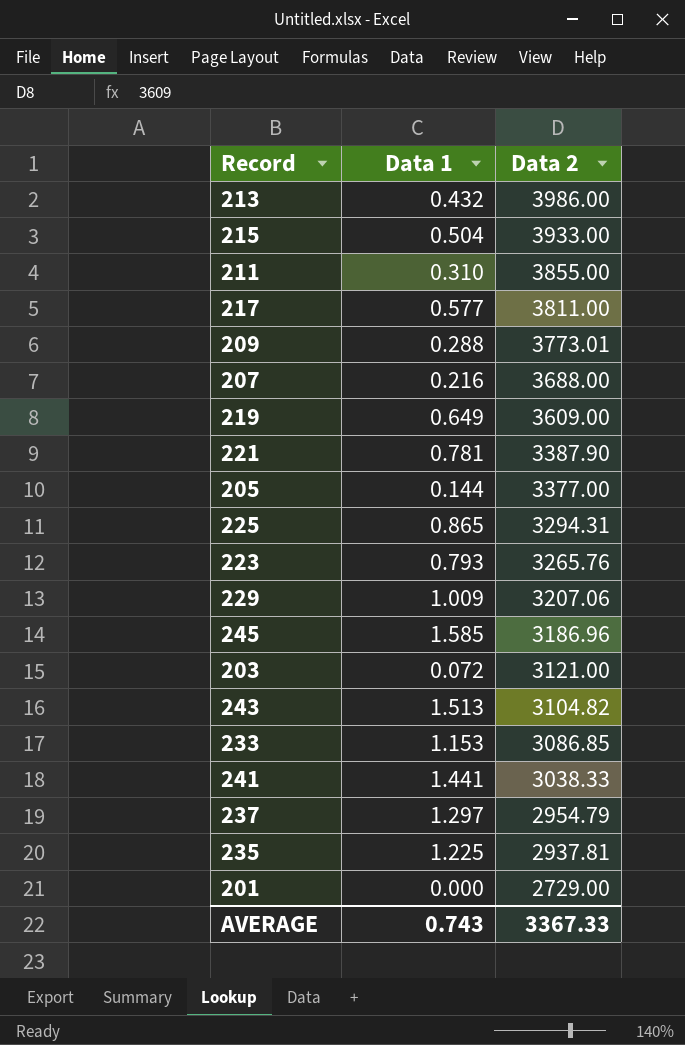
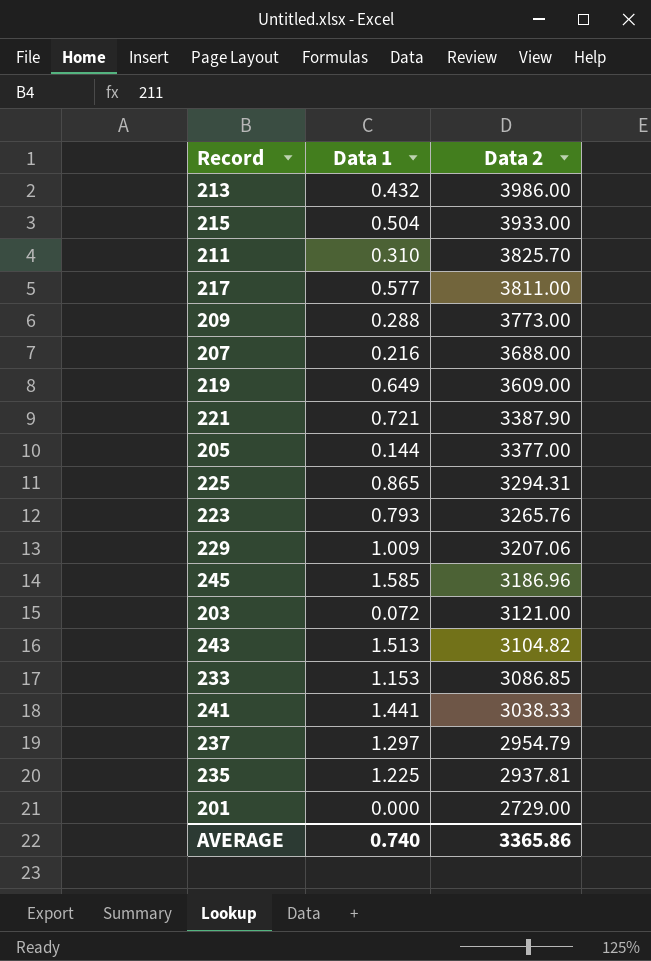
211 | Data 2: 3855.00 -> 3825.70
209 | Data 2: 3773.01 -> 3773.00
221 | Data 1: 0.781 -> 0.721
AVERAGE | Data 1: 0.743 -> 0.740
AVERAGE | Data 2: 3367.33 -> 3365.86

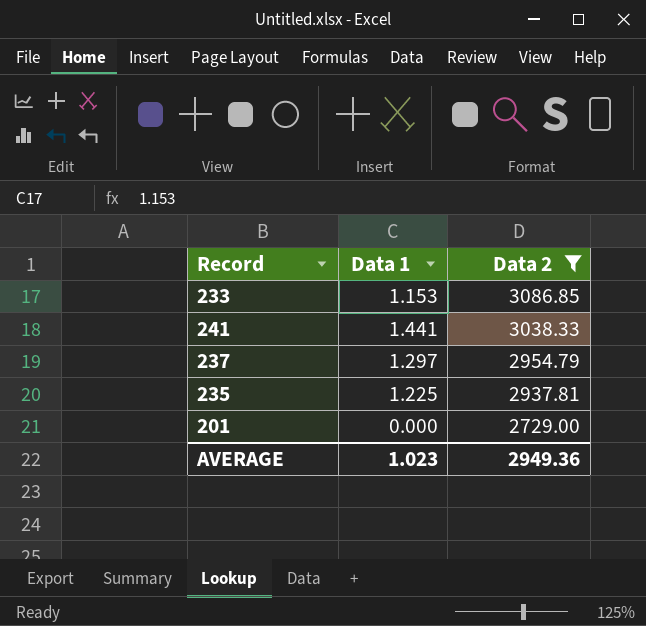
filter: none -> Data 2 <= 3086.85
AVERAGE | Data 1: 0.740 -> 1.023
AVERAGE | Data 2: 3365.86 -> 2949.36

